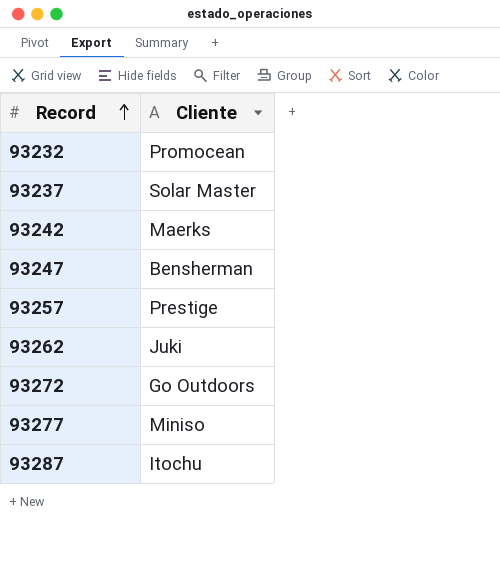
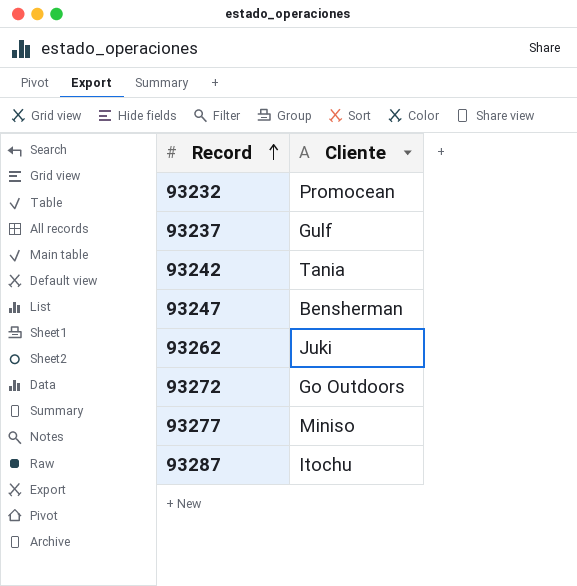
row 93257: Prestige -> none
93237 | Cliente: Solar Master -> Gulf
93242 | Cliente: Maerks -> Tania

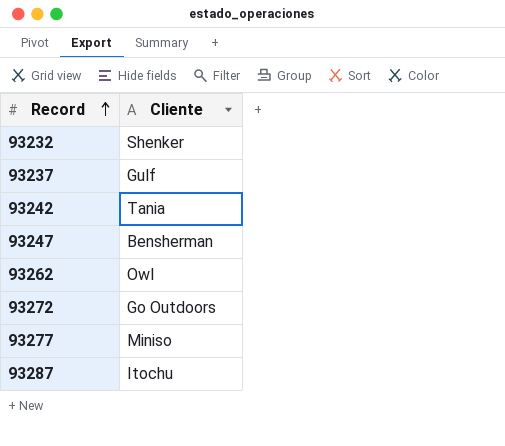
93232 | Cliente: Promocean -> Shenker
93262 | Cliente: Juki -> Owl

